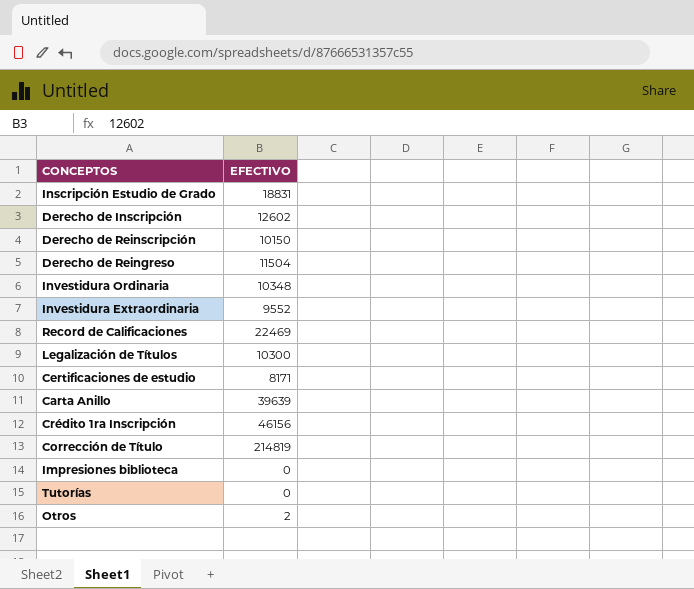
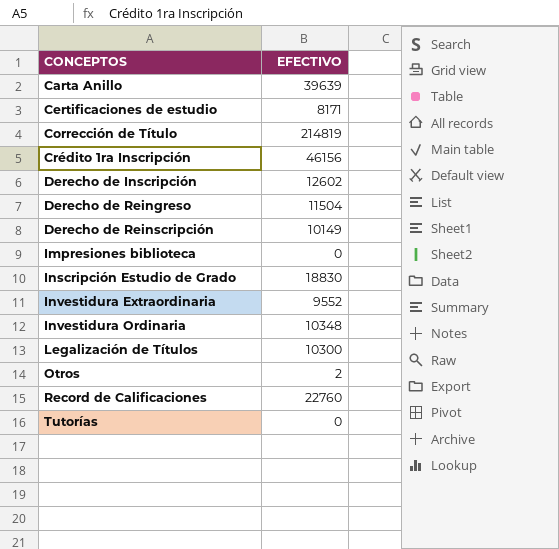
row order: none -> CONCEPTOS ascending
Derecho de Reinscripción | EFECTIVO: 10150 -> 10149
Inscripción Estudio de Grado | EFECTIVO: 18831 -> 18830
Record de Calificaciones | EFECTIVO: 22469 -> 22760

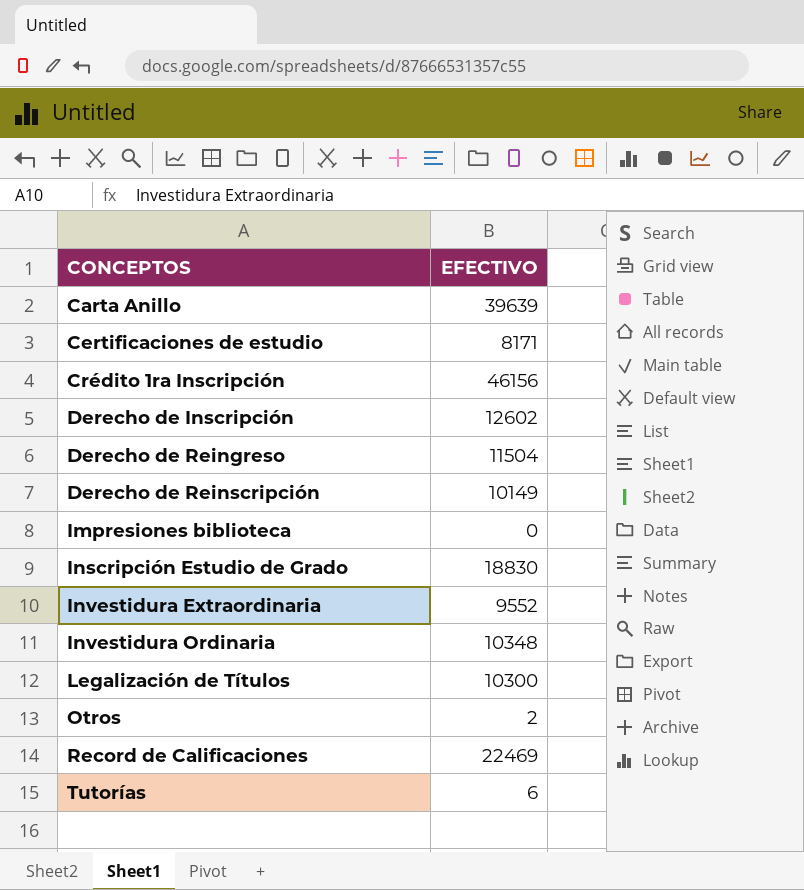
row Corrección de Título: 214819 -> none
Record de Calificaciones | EFECTIVO: 22760 -> 22469
Tutorías | EFECTIVO: 0 -> 6

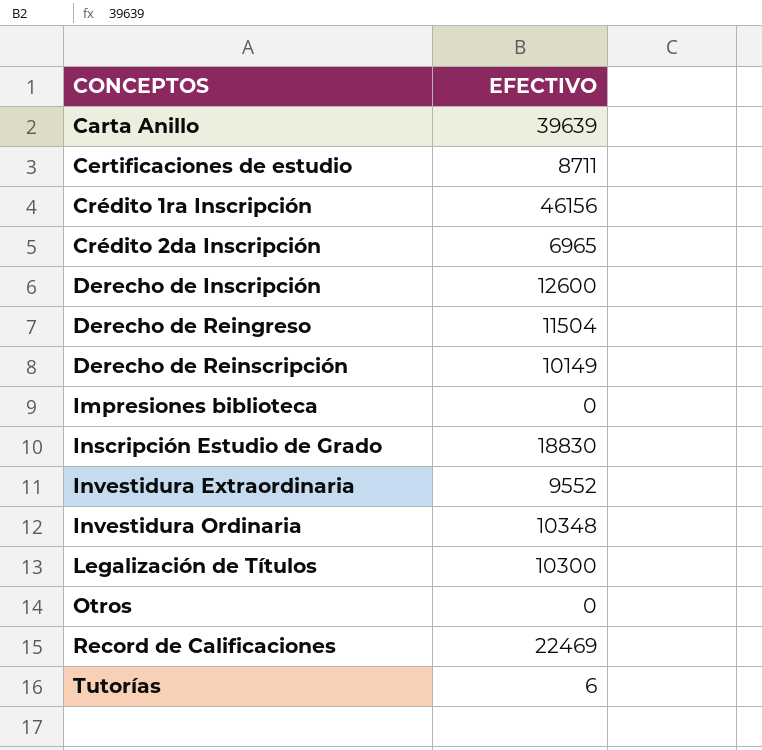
Certificaciones de estudio | EFECTIVO: 8171 -> 8711
row Crédito 2da Inscripción: none -> 6965
Derecho de Inscripción | EFECTIVO: 12602 -> 12600
Otros | EFECTIVO: 2 -> 0

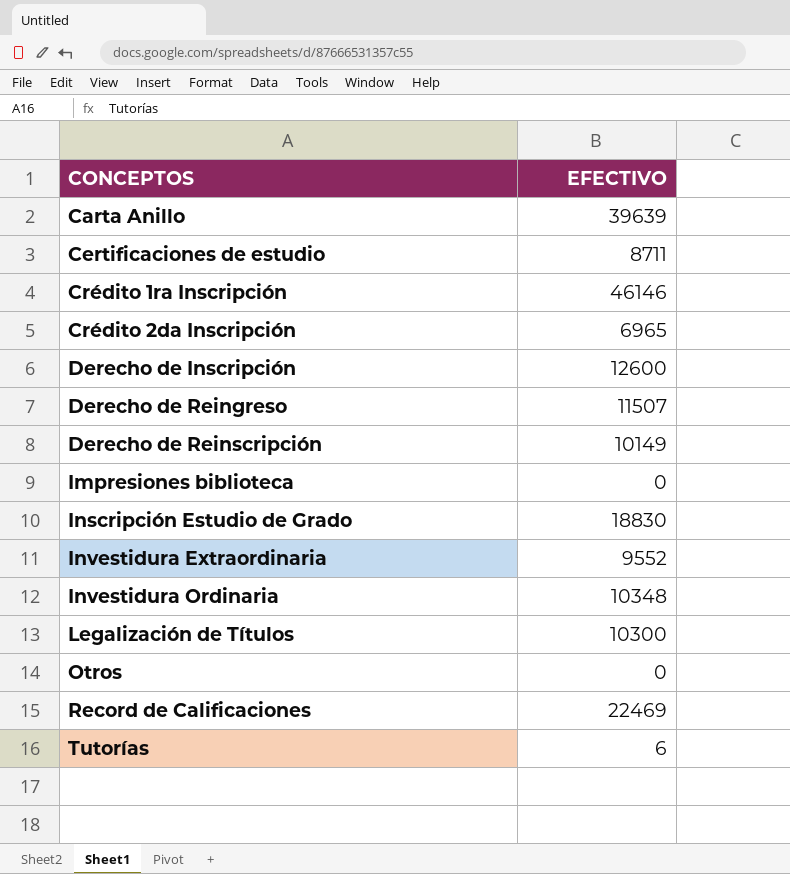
Crédito 1ra Inscripción | EFECTIVO: 46156 -> 46146
Derecho de Reingreso | EFECTIVO: 11504 -> 11507

